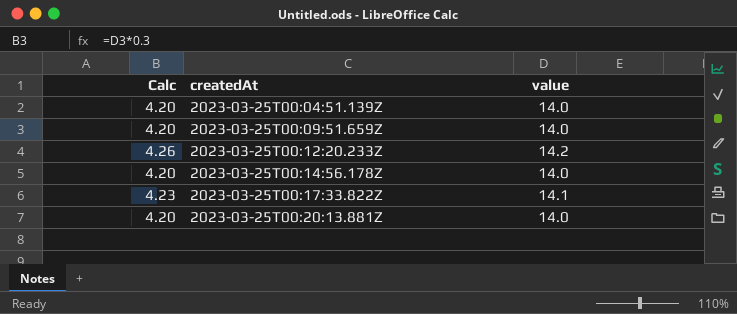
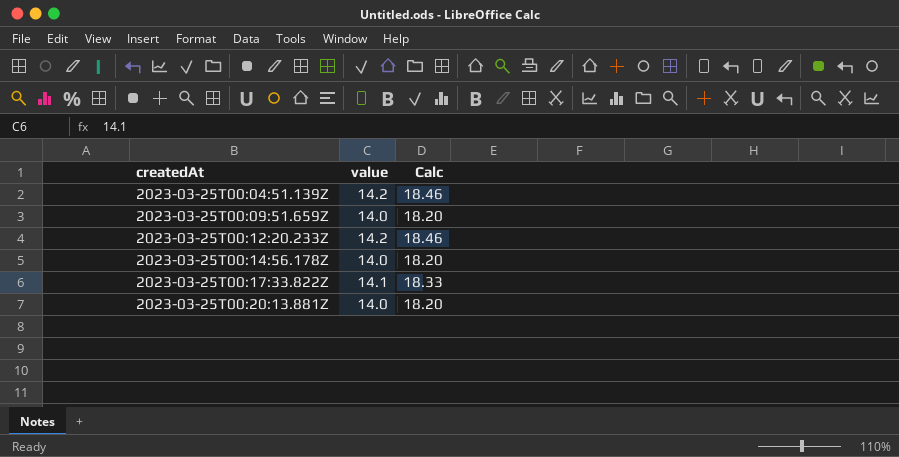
column Calc | formula: [value] * 0.3 -> [value] * 1.3
column Calc | position: 1 -> 3
2023-03-25T00:04:51.139Z | value: 14.0 -> 14.2

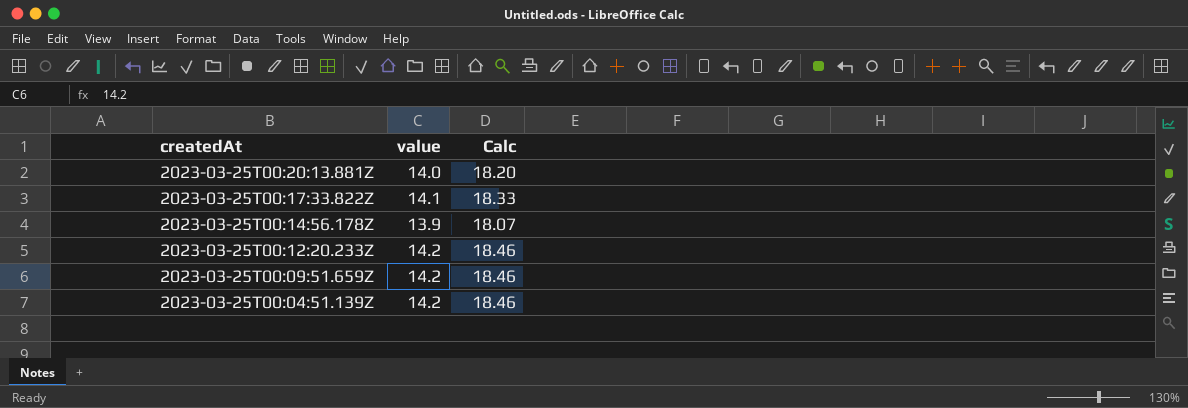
row order: createdAt ascending -> createdAt descending
2023-03-25T00:14:56.178Z | value: 14.0 -> 13.9
2023-03-25T00:14:56.178Z | Calc: 18.20 -> 18.07
2023-03-25T00:09:51.659Z | value: 14.0 -> 14.2
2023-03-25T00:09:51.659Z | Calc: 18.20 -> 18.46

